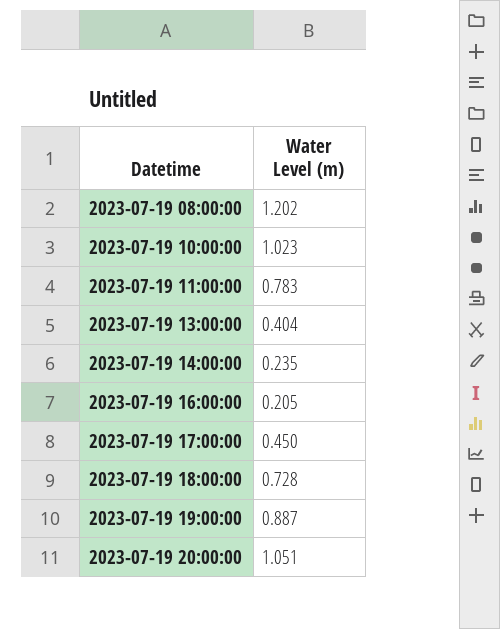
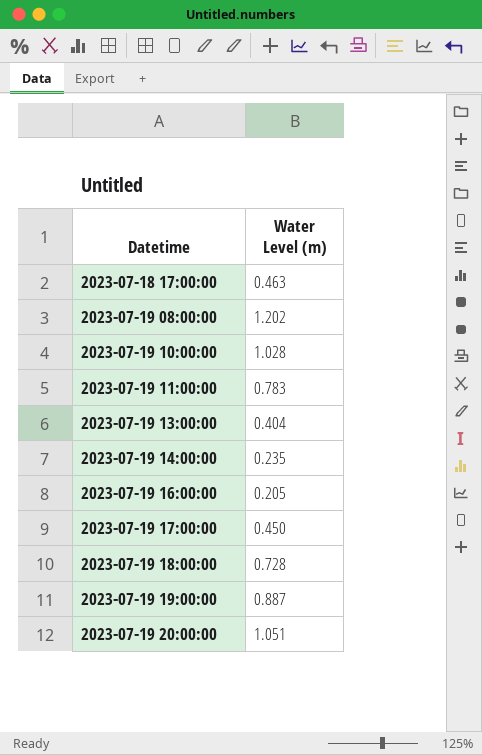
row 2023-07-18 17:00:00: none -> 0.463
2023-07-19 10:00:00 | Water Level (m): 1.023 -> 1.028

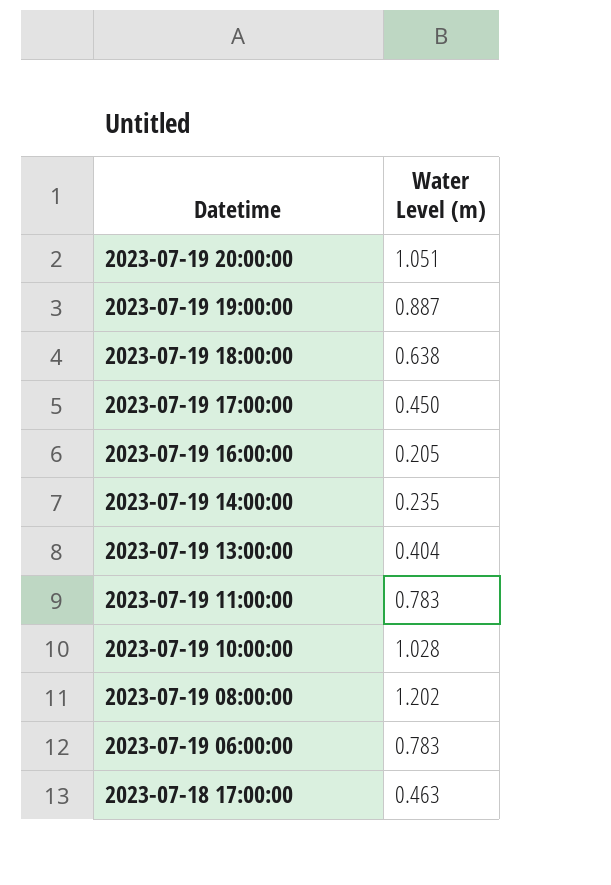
row order: Datetime ascending -> Datetime descending
2023-07-19 18:00:00 | Water Level (m): 0.728 -> 0.638
row 2023-07-19 06:00:00: none -> 0.783

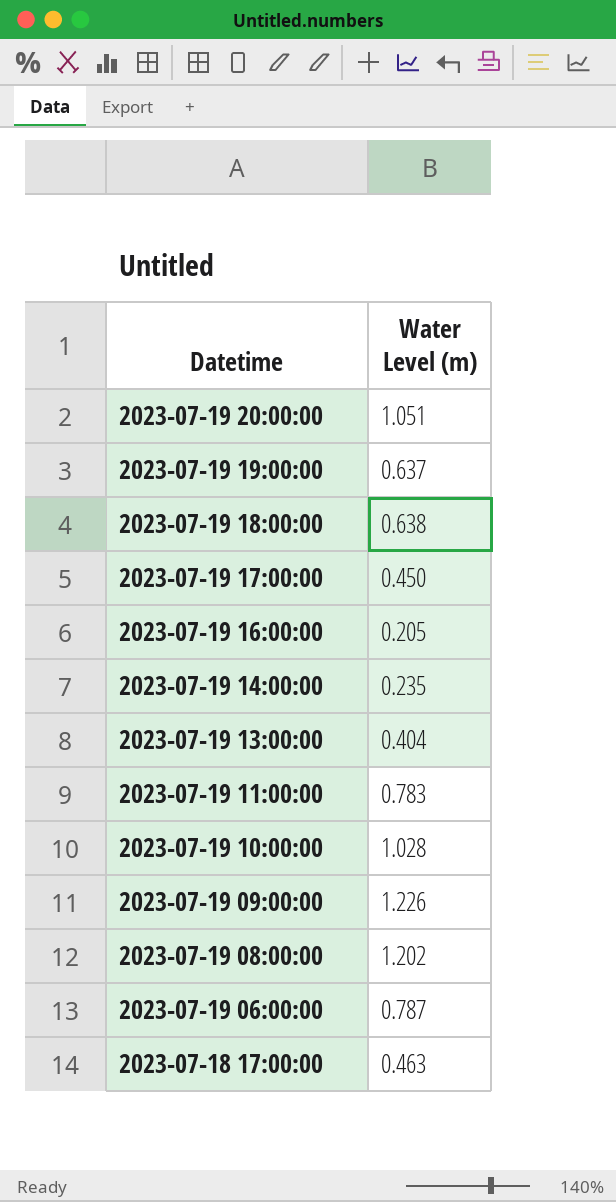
2023-07-19 19:00:00 | Water Level (m): 0.887 -> 0.637
row 2023-07-19 09:00:00: none -> 1.226
2023-07-19 06:00:00 | Water Level (m): 0.783 -> 0.787

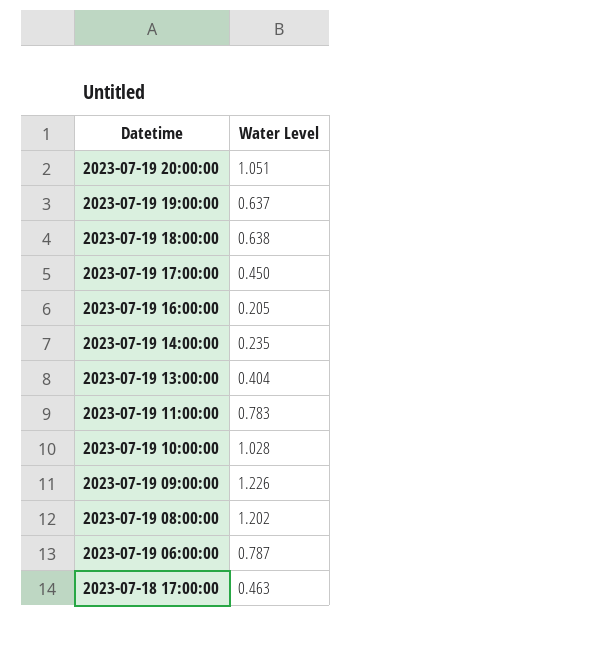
column name: Water Level (m) -> Water Level

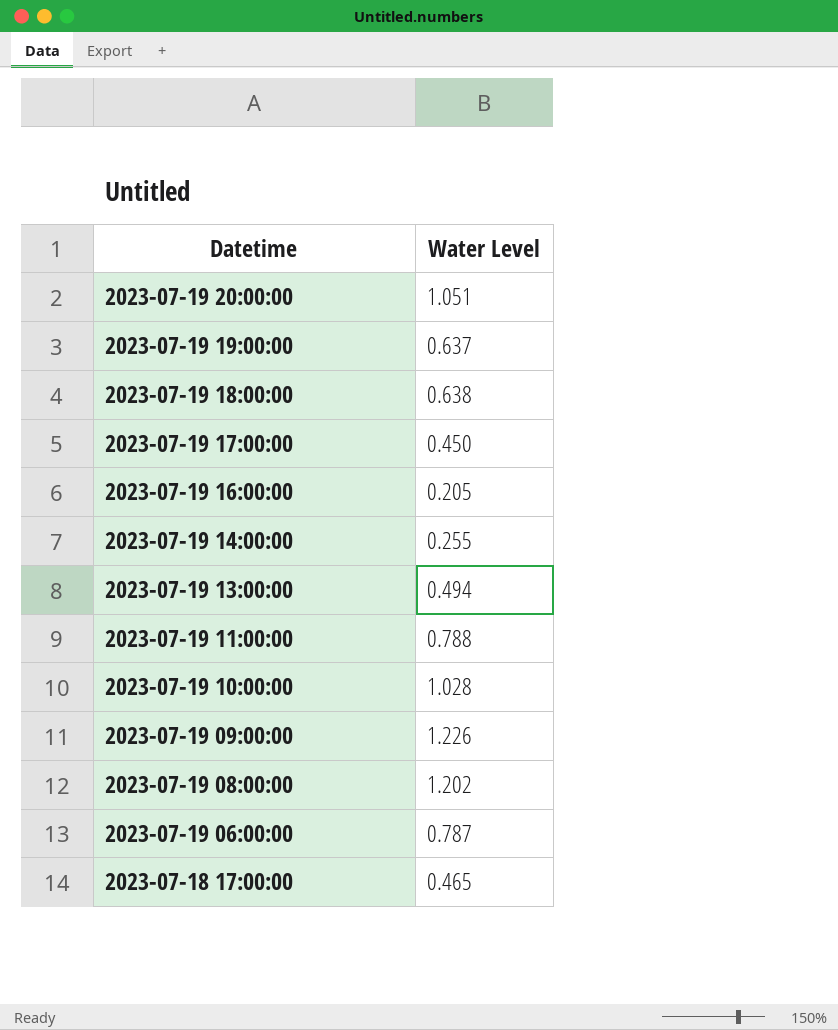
2023-07-19 14:00:00 | Water Level: 0.235 -> 0.255
2023-07-19 13:00:00 | Water Level: 0.404 -> 0.494
2023-07-19 11:00:00 | Water Level: 0.783 -> 0.788
2023-07-18 17:00:00 | Water Level: 0.463 -> 0.465

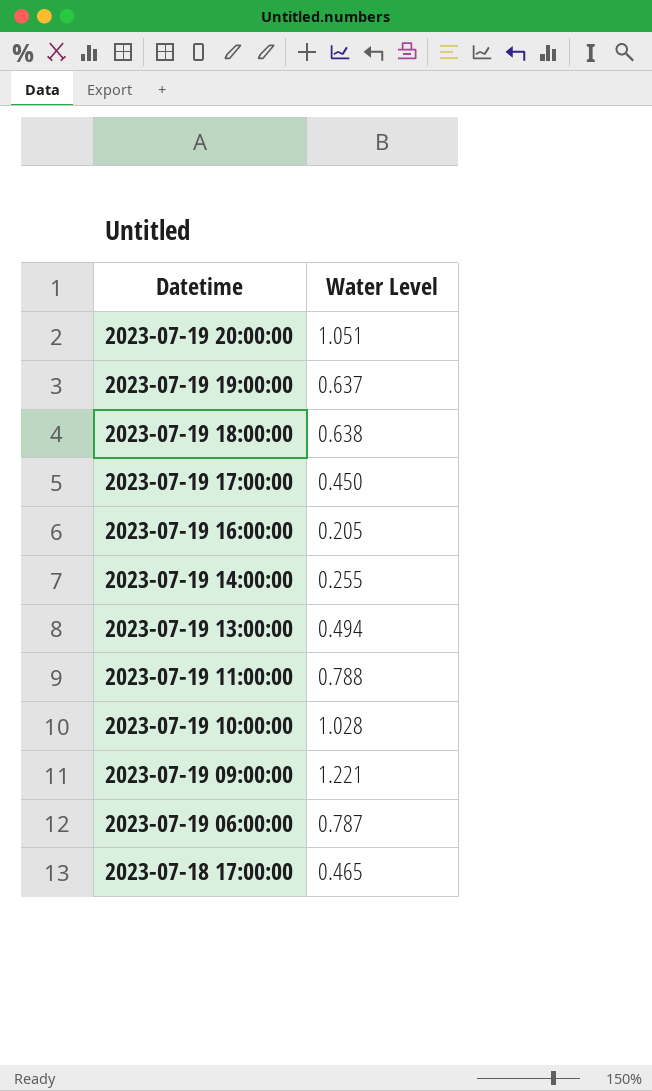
row 2023-07-19 08:00:00: 1.202 -> none
2023-07-19 09:00:00 | Water Level: 1.226 -> 1.221

